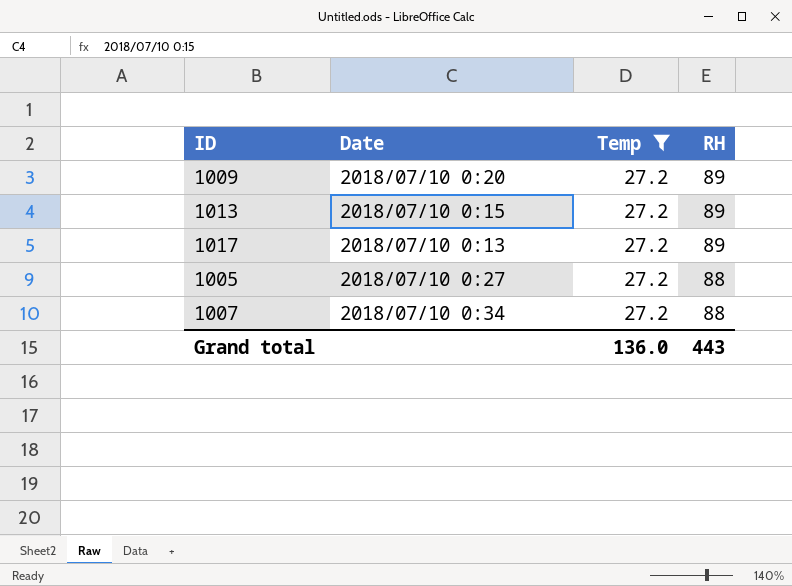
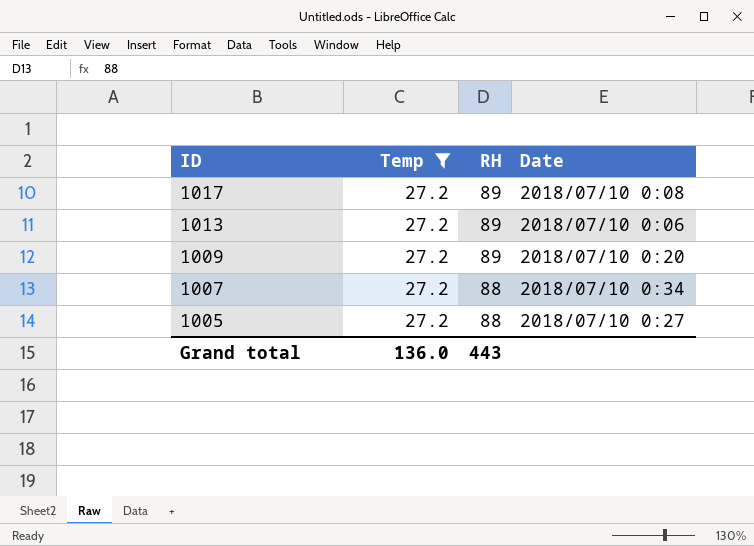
row order: RH descending -> ID descending
column Date | position: 2 -> 4
1017 | Date: 2018/07/10 0:13 -> 2018/07/10 0:08
1013 | Date: 2018/07/10 0:15 -> 2018/07/10 0:06

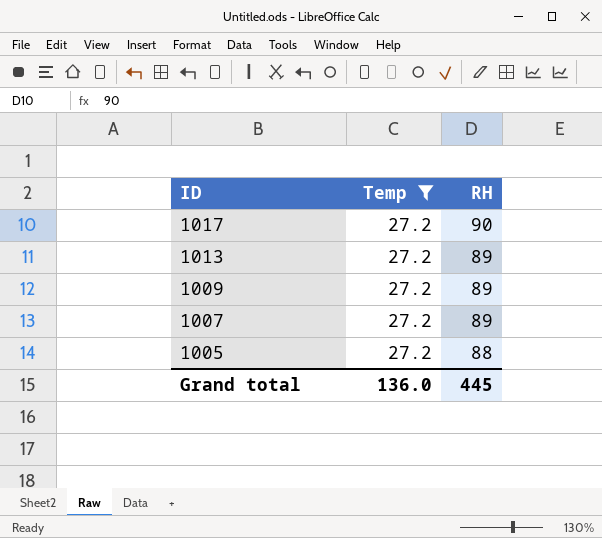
column Date | position: 4 -> none
1017 | RH: 89 -> 90
1007 | RH: 88 -> 89
Grand total | RH: 443 -> 445

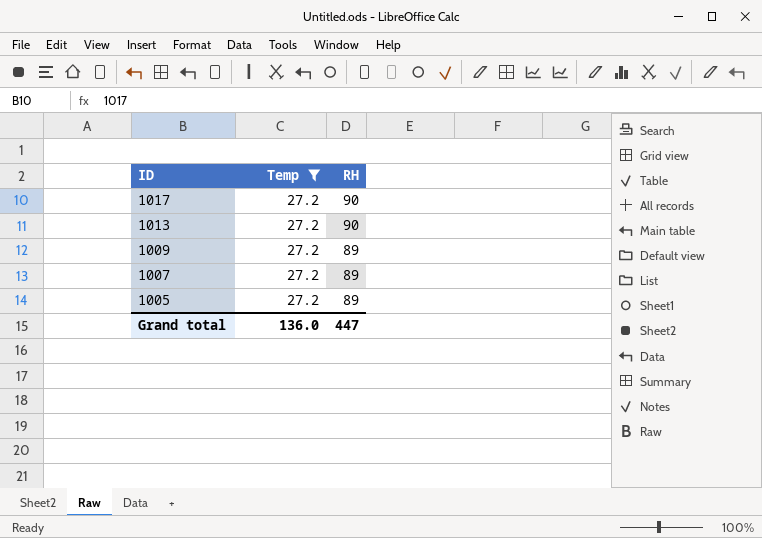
1013 | RH: 89 -> 90
1005 | RH: 88 -> 89
Grand total | RH: 445 -> 447

